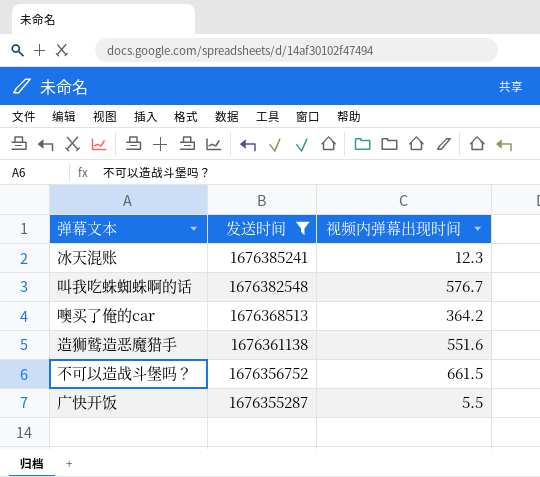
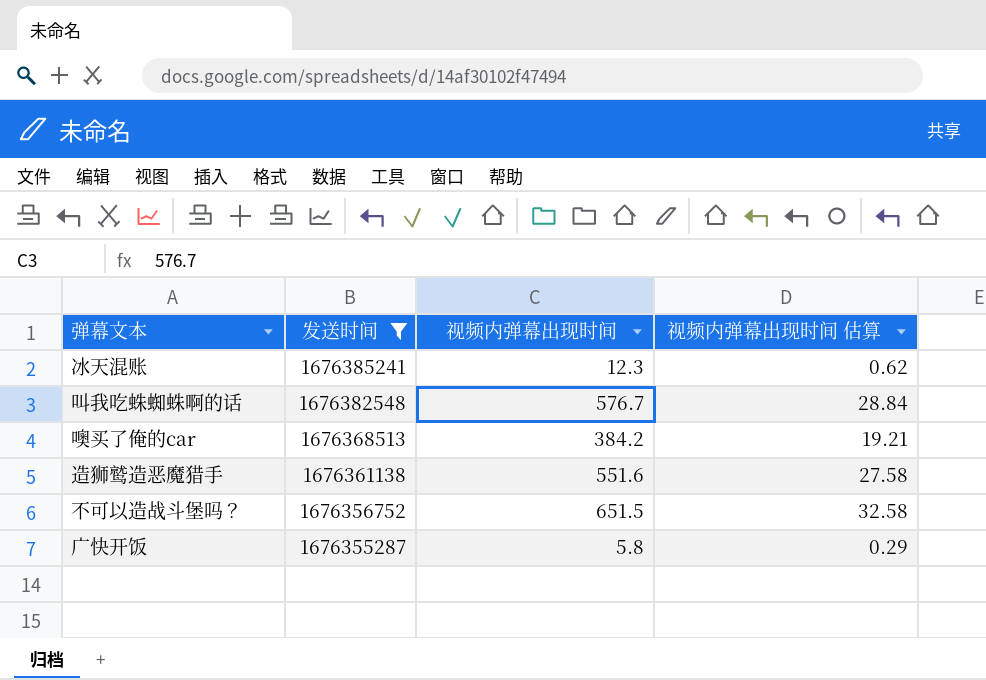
column 视频内弹幕出现时间 估算 | formula: none -> [视频内弹幕出现时间] * 0.05
噢买了俺的car | 视频内弹幕出现时间: 364.2 -> 384.2
不可以造战斗堡吗？ | 视频内弹幕出现时间: 661.5 -> 651.5
广快开饭 | 视频内弹幕出现时间: 5.5 -> 5.8

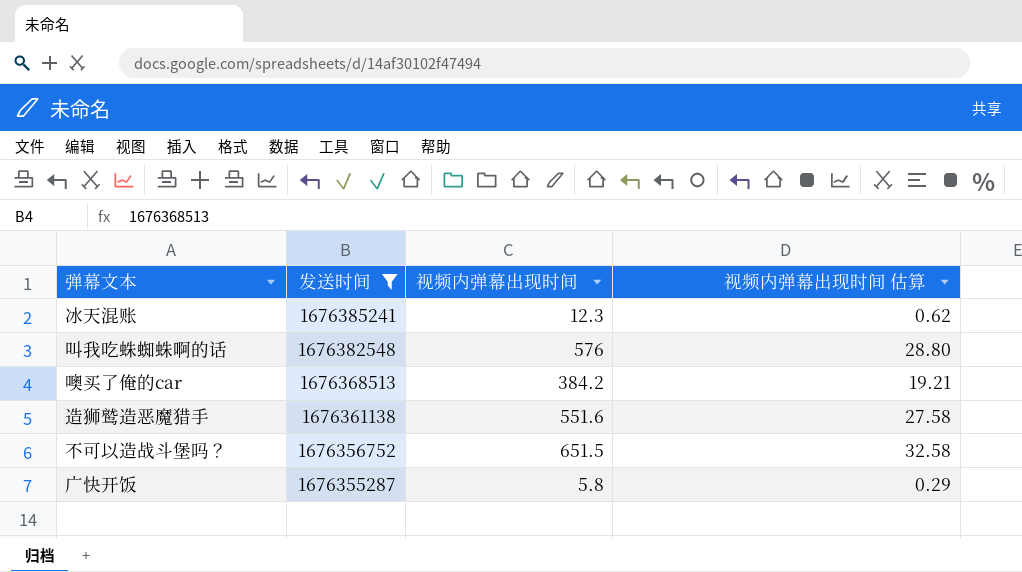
叫我吃蛛蜘蛛啊的话 | 视频内弹幕出现时间: 576.7 -> 576
叫我吃蛛蜘蛛啊的话 | 视频内弹幕出现时间 估算: 28.84 -> 28.80

